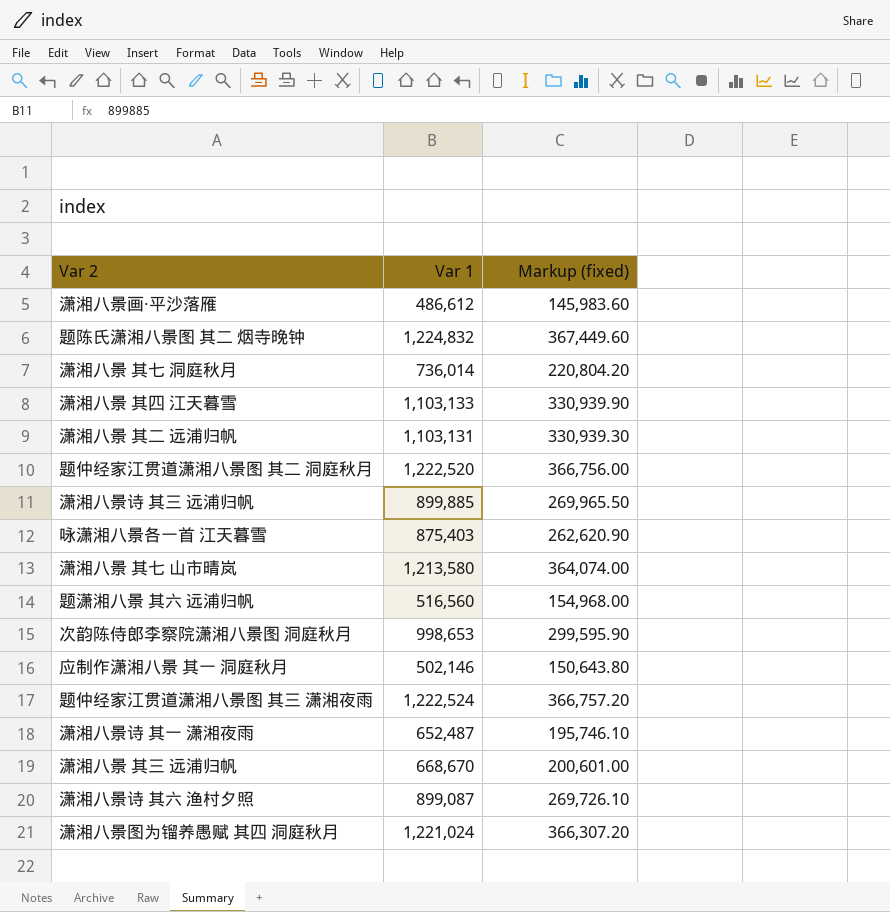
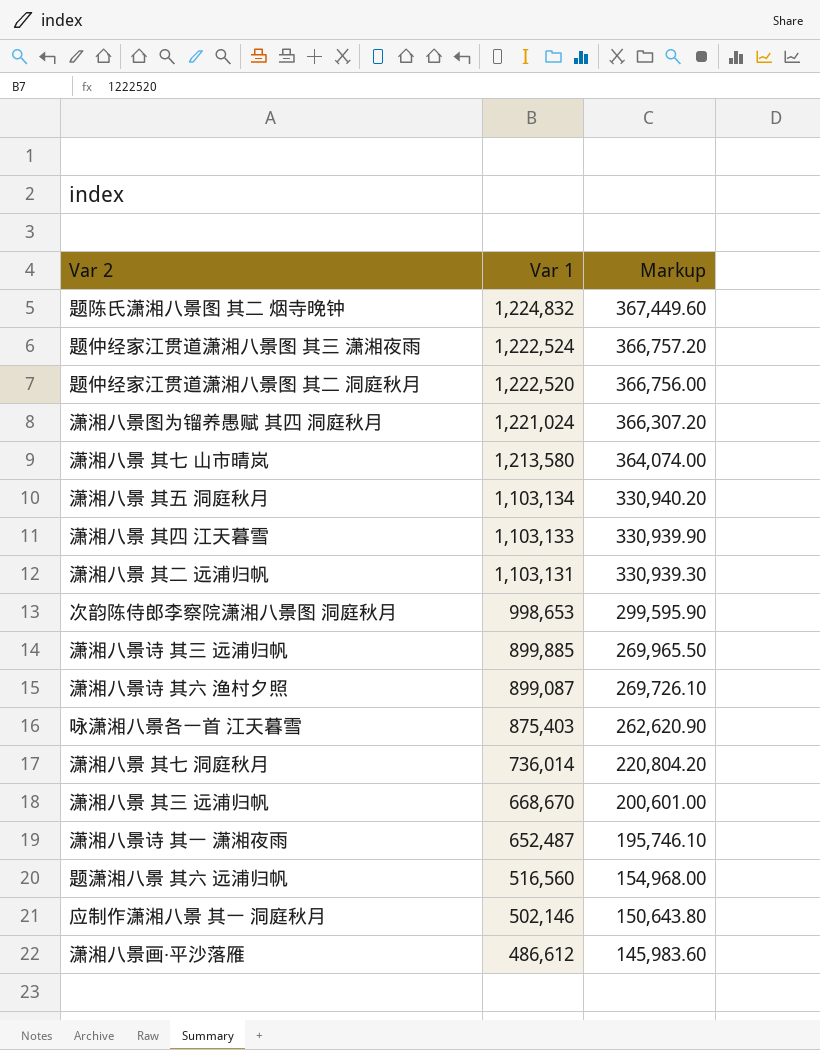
row order: none -> Var 1 descending
column name: Markup (fixed) -> Markup
row 潇湘八景 其五 洞庭秋月: none -> 1,103,134 | 330,940.20

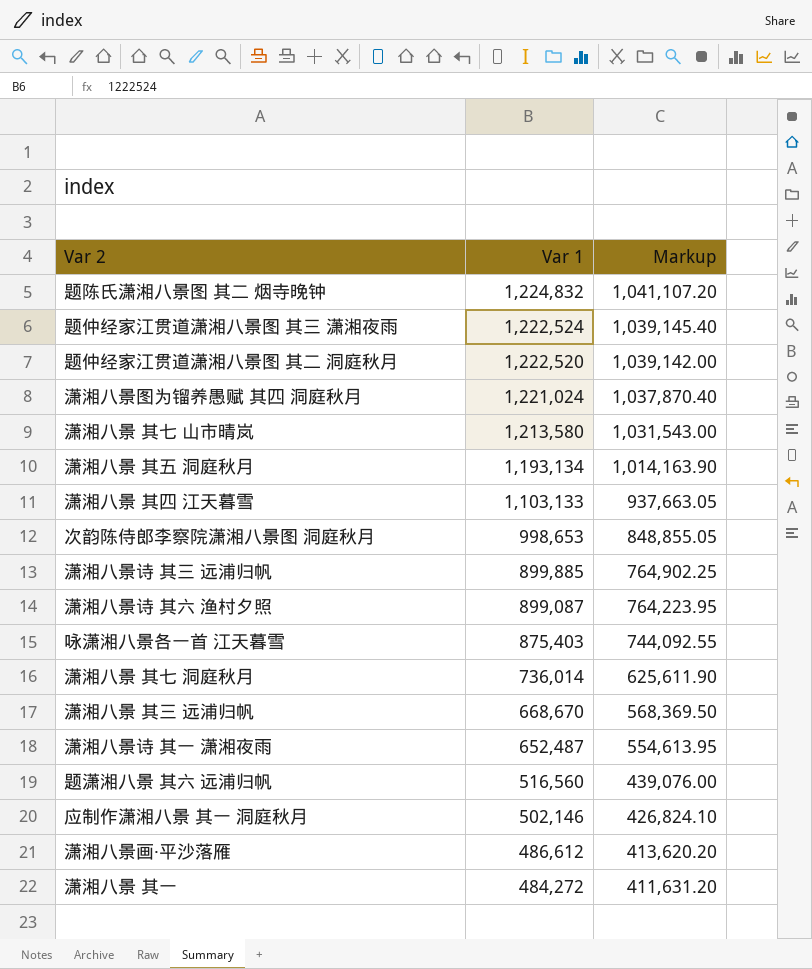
column Markup | formula: [Var 1] * 0.3 -> [Var 1] * 0.85
row 潇湘八景 其二 远浦归帆: 1,103,131 | 330,939.30 -> none
潇湘八景 其五 洞庭秋月 | Var 1: 1,103,134 -> 1,193,134
row 潇湘八景 其一: none -> 484,272 | 411,631.20

